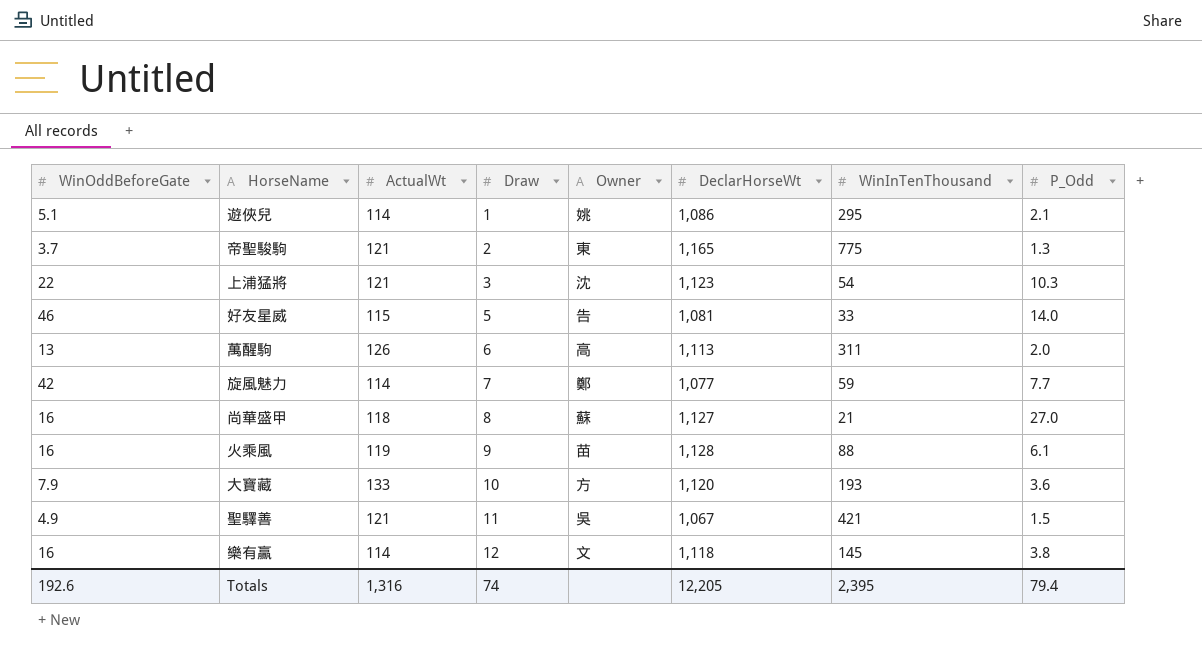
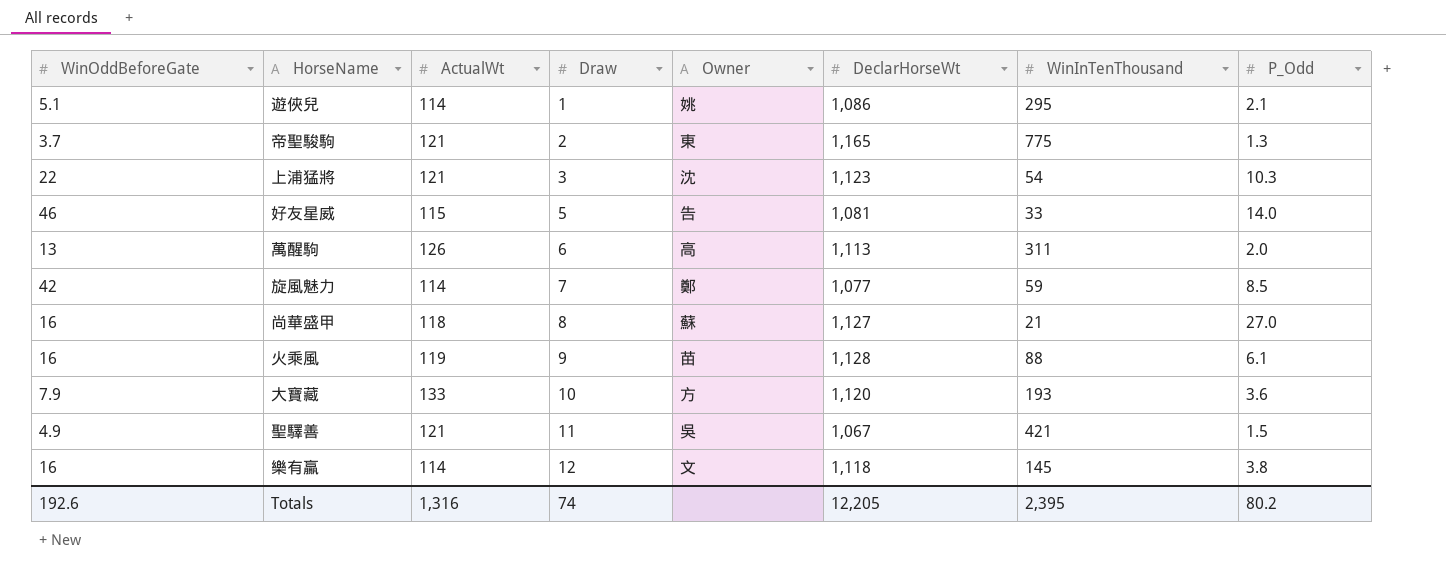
旋風魅力 | P_Odd: 7.7 -> 8.5
Totals | P_Odd: 79.4 -> 80.2

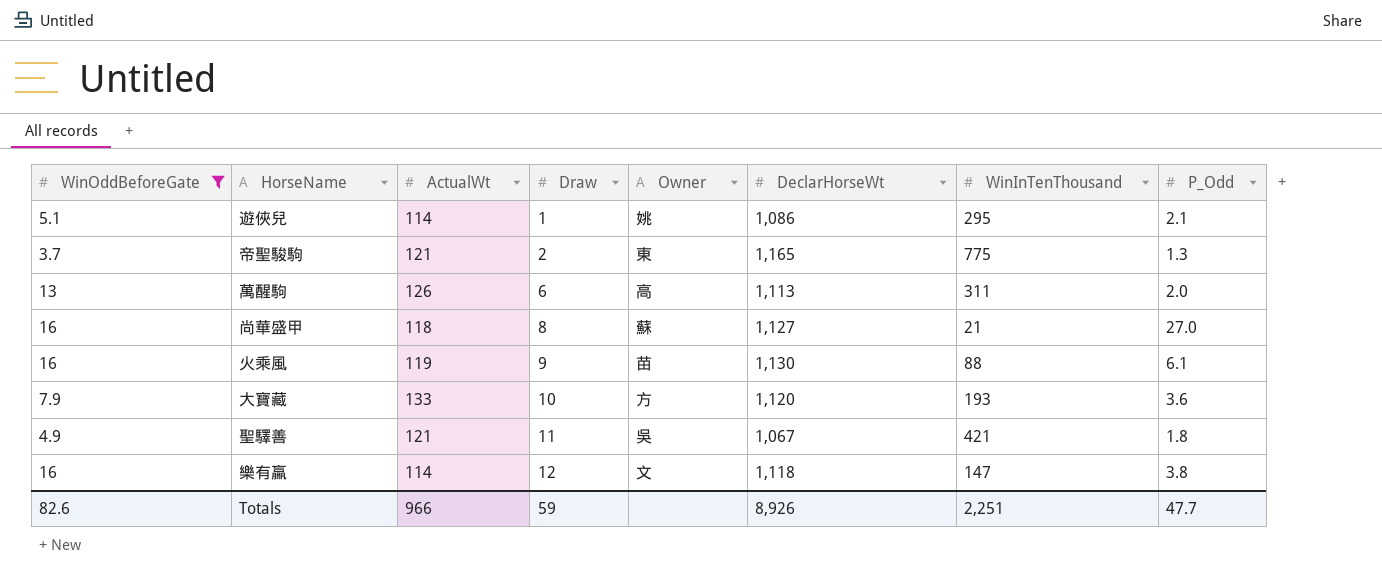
filter: none -> WinOddBeforeGate <= 16
火乘風 | DeclarHorseWt: 1,128 -> 1,130
聖驛善 | P_Odd: 1.5 -> 1.8
樂有贏 | WinInTenThousand: 145 -> 147
Totals | WinOddBeforeGate: 192.6 -> 82.6
Totals | ActualWt: 1,316 -> 966
Totals | Draw: 74 -> 59
Totals | DeclarHorseWt: 12,205 -> 8,926
Totals | WinInTenThousand: 2,395 -> 2,251
Totals | P_Odd: 80.2 -> 47.7

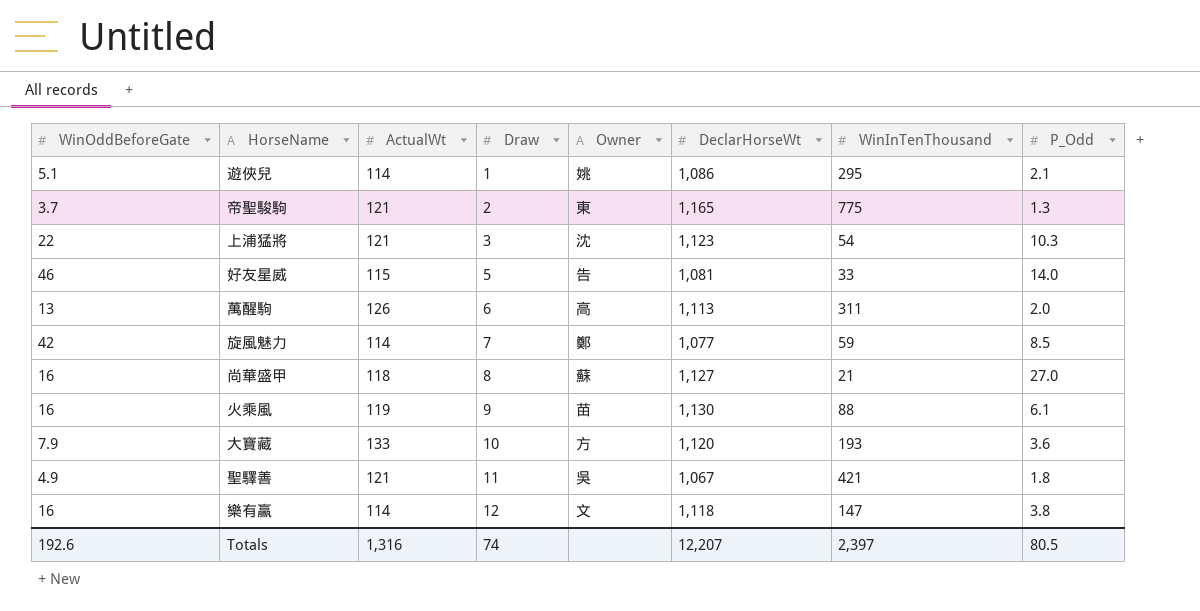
filter: WinOddBeforeGate <= 16 -> none
Totals | WinOddBeforeGate: 82.6 -> 192.6
Totals | ActualWt: 966 -> 1,316
Totals | Draw: 59 -> 74
Totals | DeclarHorseWt: 8,926 -> 12,207
Totals | WinInTenThousand: 2,251 -> 2,397
Totals | P_Odd: 47.7 -> 80.5

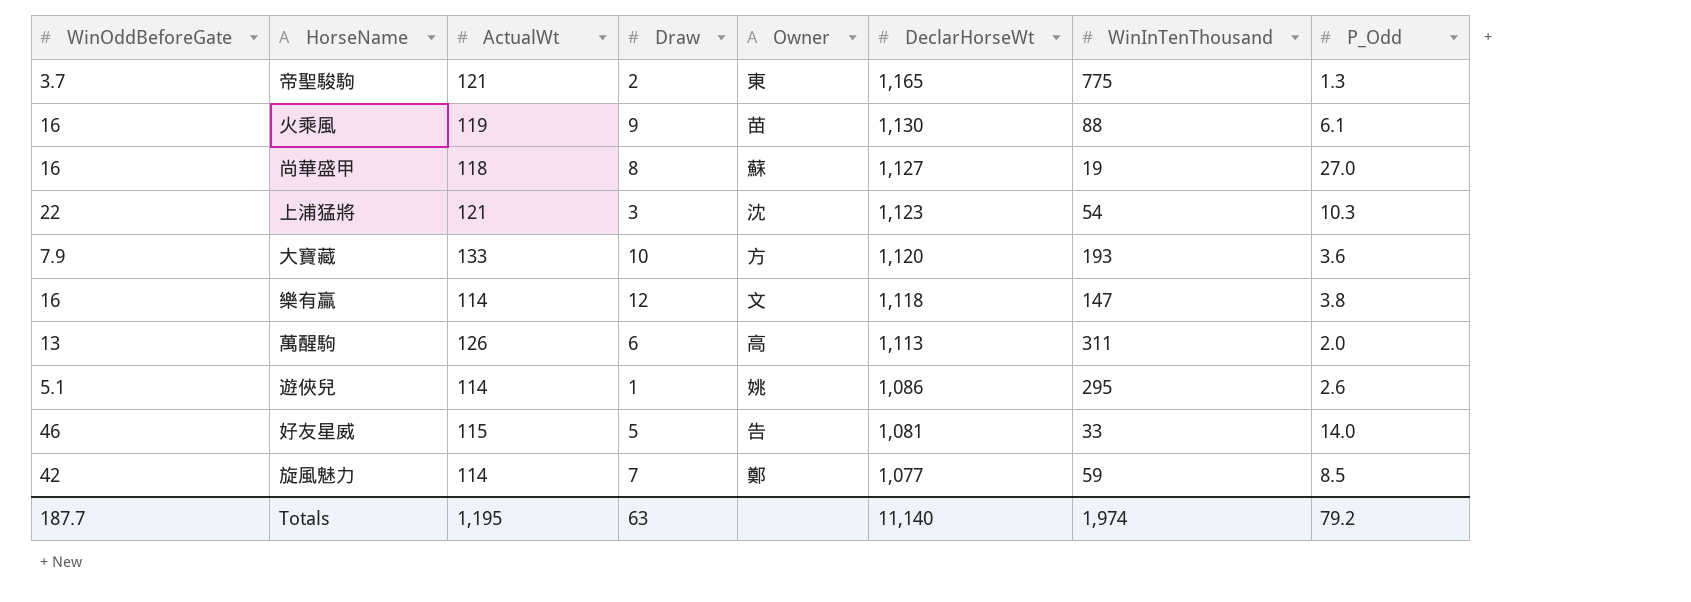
row order: Draw ascending -> DeclarHorseWt descending
row 聖驛善: 4.9 | 121 | 11 | 吳 | 1,067 | 421 | 1.8 -> none
尚華盛甲 | WinInTenThousand: 21 -> 19
遊俠兒 | P_Odd: 2.1 -> 2.6
Totals | WinOddBeforeGate: 192.6 -> 187.7
Totals | ActualWt: 1,316 -> 1,195
Totals | Draw: 74 -> 63
Totals | DeclarHorseWt: 12,207 -> 11,140
Totals | WinInTenThousand: 2,397 -> 1,974
Totals | P_Odd: 80.5 -> 79.2

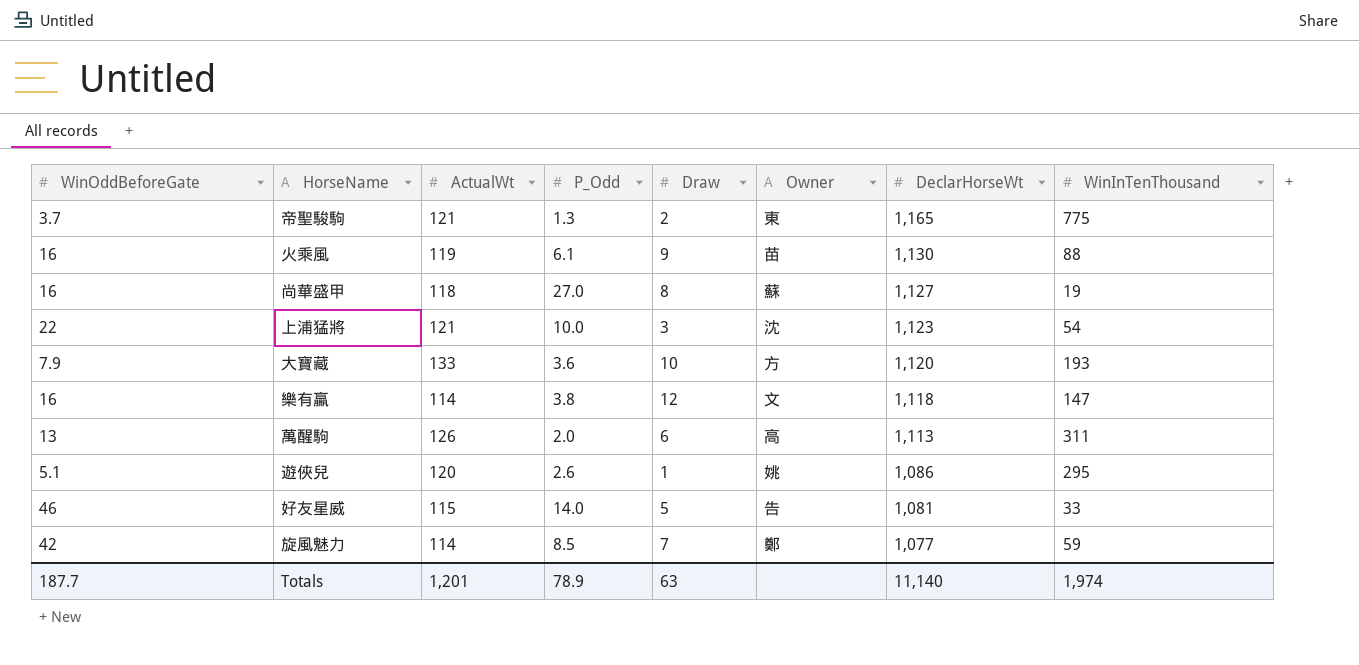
column P_Odd | position: 8 -> 4
上浦猛將 | P_Odd: 10.3 -> 10.0
遊俠兒 | ActualWt: 114 -> 120
Totals | ActualWt: 1,195 -> 1,201
Totals | P_Odd: 79.2 -> 78.9

